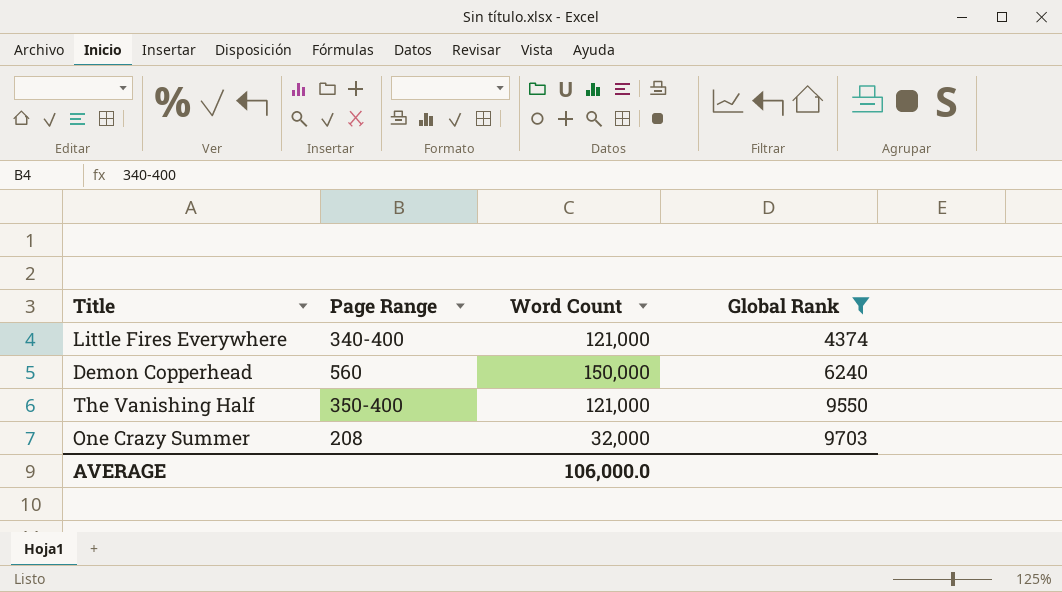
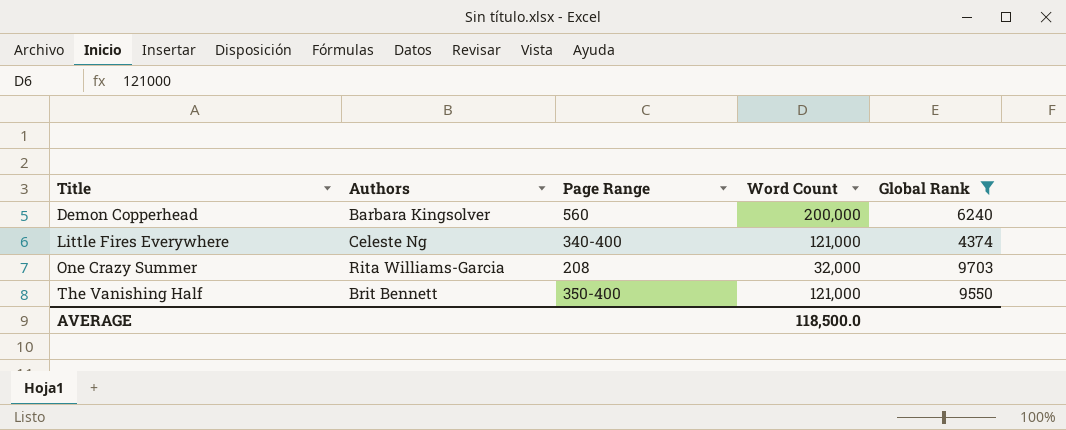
row order: Global Rank ascending -> Title ascending
column Authors | position: none -> 2
Demon Copperhead | Word Count: 150,000 -> 200,000
AVERAGE | Word Count: 106,000.0 -> 118,500.0

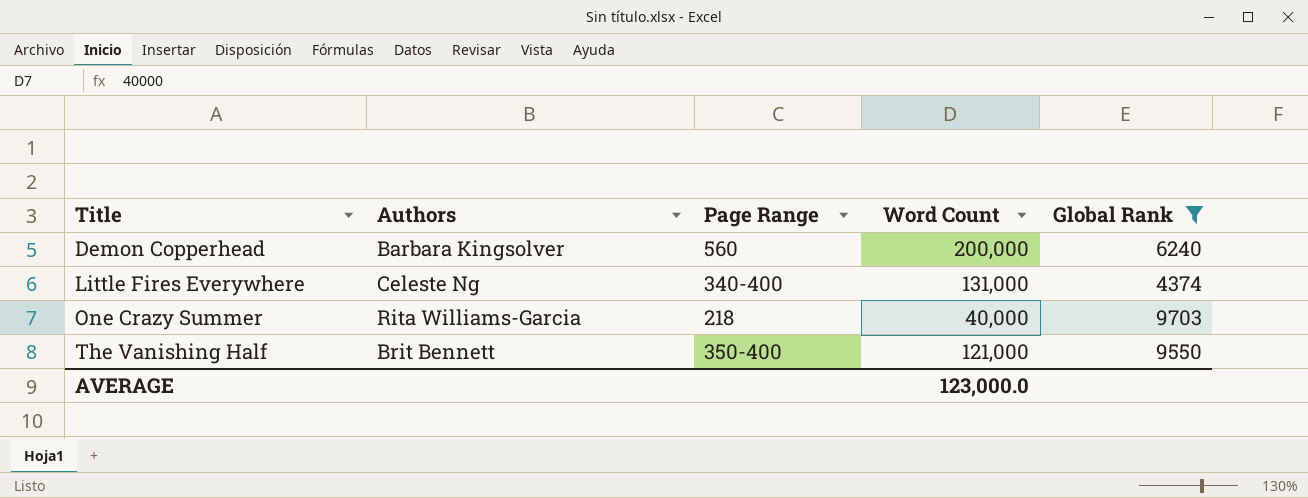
Little Fires Everywhere | Word Count: 121,000 -> 131,000
One Crazy Summer | Page Range: 208 -> 218
One Crazy Summer | Word Count: 32,000 -> 40,000
AVERAGE | Word Count: 118,500.0 -> 123,000.0

